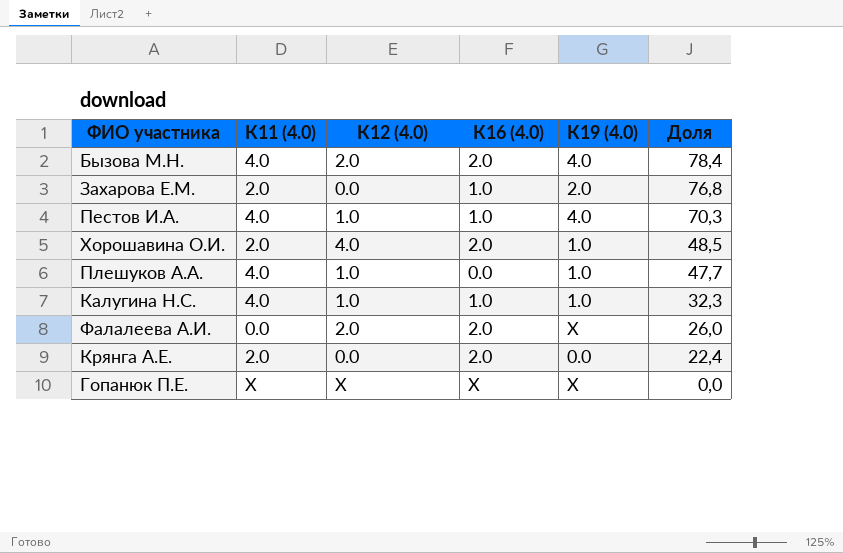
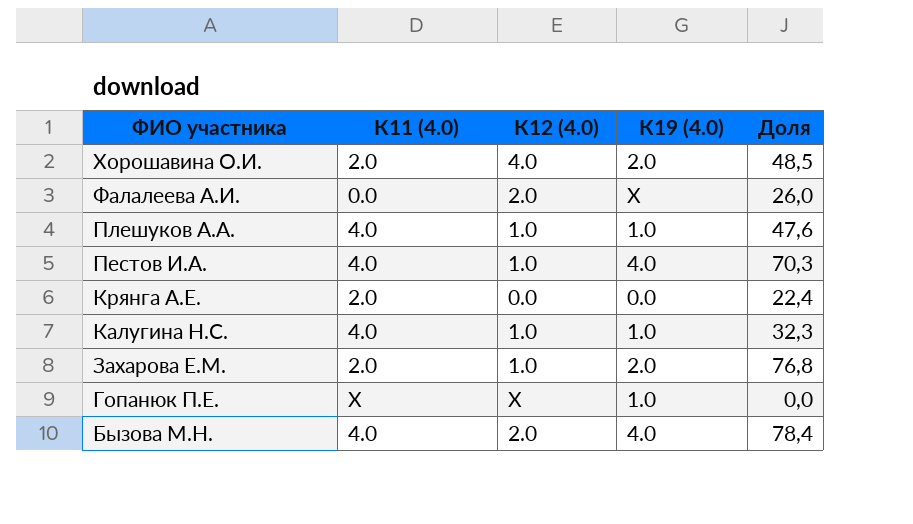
row order: Доля descending -> ФИО участника descending
column К16 (4.0) | position: 4 -> none
Хорошавина О.И. | К19 (4.0): 1.0 -> 2.0
Плешуков А.А. | Доля: 47,7 -> 47,6
Захарова Е.М. | К12 (4.0): 0.0 -> 1.0
Гопанюк П.Е. | К19 (4.0): X -> 1.0

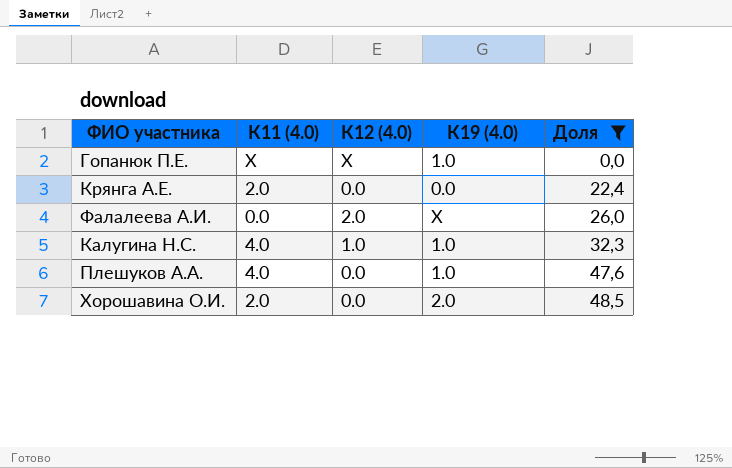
filter: none -> Доля <= 48,5
row order: ФИО участника descending -> Доля ascending
Плешуков А.А. | К12 (4.0): 1.0 -> 0.0
Хорошавина О.И. | К12 (4.0): 4.0 -> 0.0

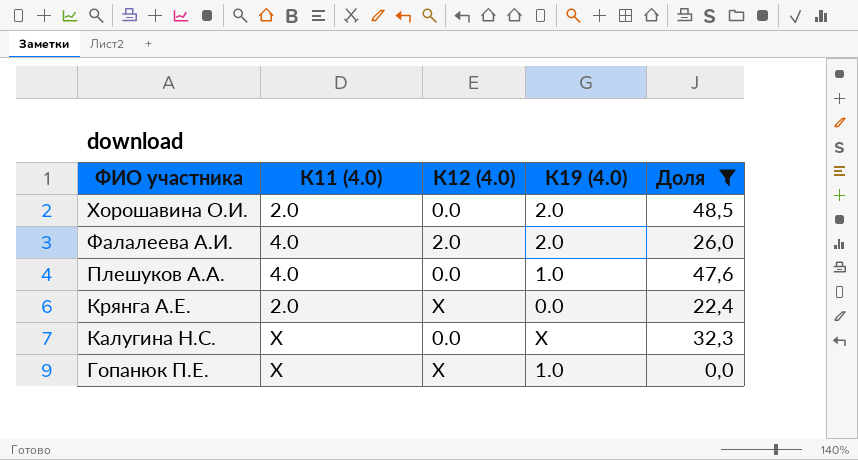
row order: Доля ascending -> ФИО участника descending
Фалалеева А.И. | К11 (4.0): 0.0 -> 4.0
Фалалеева А.И. | К19 (4.0): X -> 2.0
Крянга А.Е. | К12 (4.0): 0.0 -> X
Калугина Н.С. | К11 (4.0): 4.0 -> X
Калугина Н.С. | К12 (4.0): 1.0 -> 0.0
Калугина Н.С. | К19 (4.0): 1.0 -> X

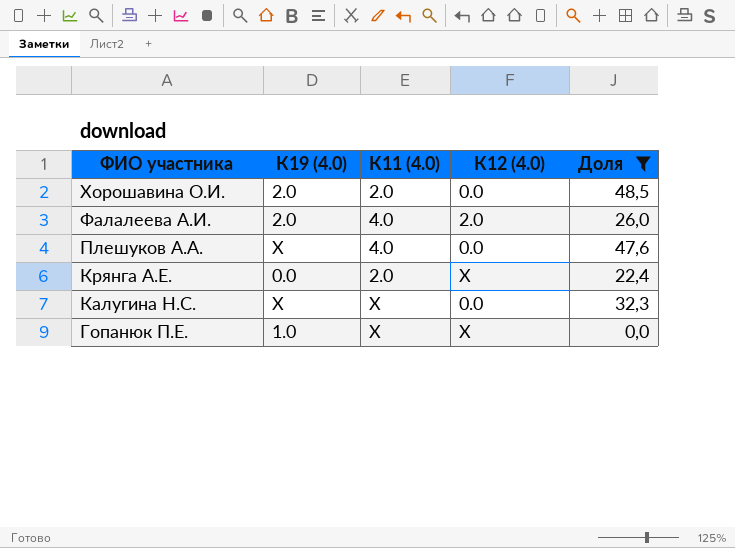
column К19 (4.0) | position: 4 -> 2
Плешуков А.А. | К19 (4.0): 1.0 -> X

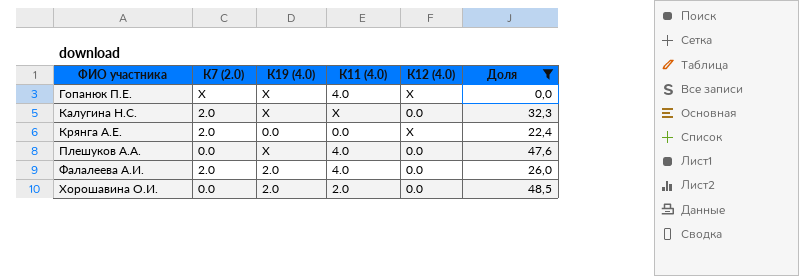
row order: ФИО участника descending -> ФИО участника ascending
column К7 (2.0) | position: none -> 2
Гопанюк П.Е. | К19 (4.0): 1.0 -> X
Гопанюк П.Е. | К11 (4.0): X -> 4.0
Крянга А.Е. | К11 (4.0): 2.0 -> 0.0
Фалалеева А.И. | К12 (4.0): 2.0 -> 0.0

